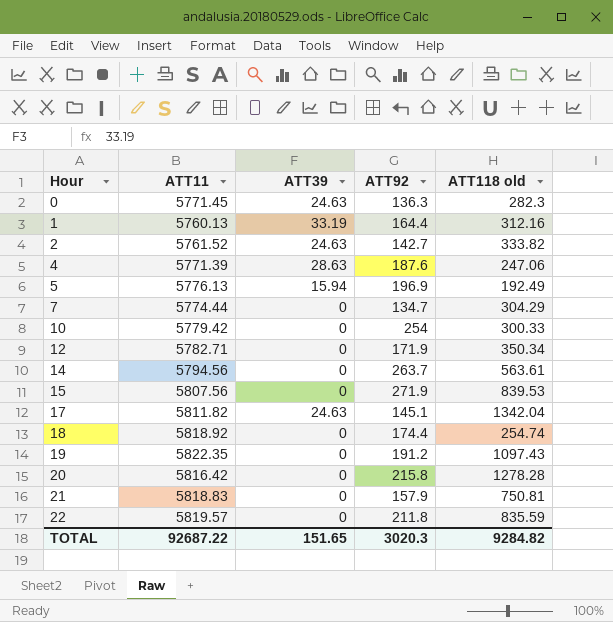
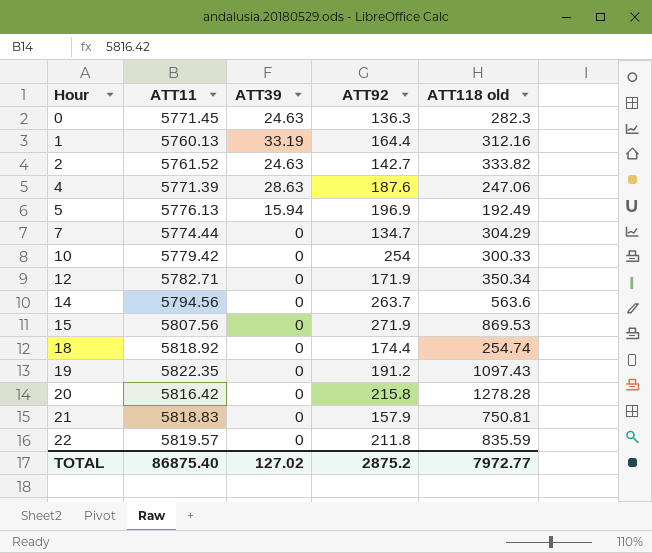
row 17: 5811.82 | 24.63 | 145.1 | 1342.04 -> none
14 | ATT118 old: 563.61 -> 563.6
15 | ATT118 old: 839.53 -> 869.53
TOTAL | ATT11: 92687.22 -> 86875.40
TOTAL | ATT39: 151.65 -> 127.02
TOTAL | ATT92: 3020.3 -> 2875.2
TOTAL | ATT118 old: 9284.82 -> 7972.77

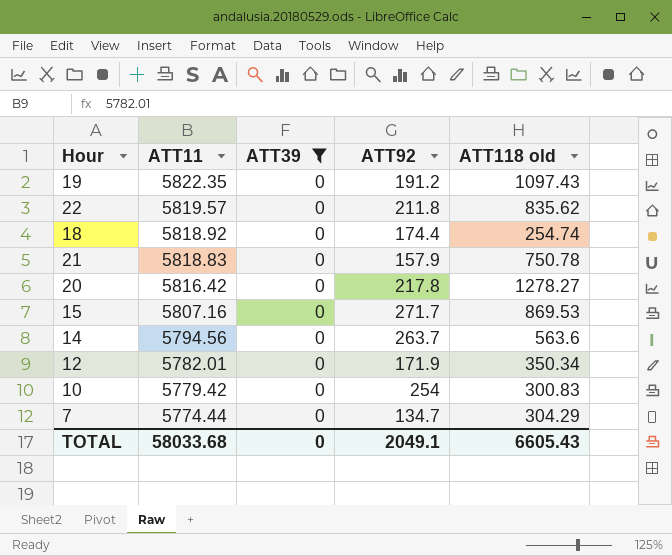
filter: none -> ATT39 = 0
row order: Hour ascending -> ATT11 descending
22 | ATT118 old: 835.59 -> 835.62
21 | ATT118 old: 750.81 -> 750.78
20 | ATT92: 215.8 -> 217.8
20 | ATT118 old: 1278.28 -> 1278.27
15 | ATT11: 5807.56 -> 5807.16
15 | ATT92: 271.9 -> 271.7
12 | ATT11: 5782.71 -> 5782.01
10 | ATT118 old: 300.33 -> 300.83
TOTAL | ATT11: 86875.40 -> 58033.68
TOTAL | ATT39: 127.02 -> 0
TOTAL | ATT92: 2875.2 -> 2049.1
TOTAL | ATT118 old: 7972.77 -> 6605.43

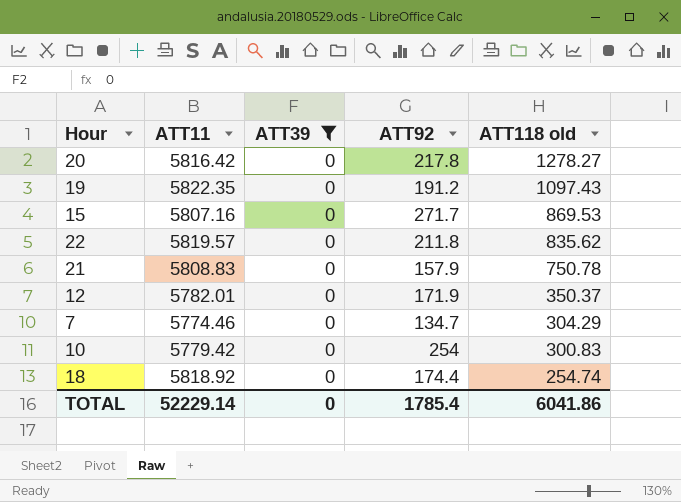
row order: ATT11 descending -> ATT118 old descending
row 14: 5794.56 | 0 | 263.7 | 563.6 -> none
21 | ATT11: 5818.83 -> 5808.83
12 | ATT118 old: 350.34 -> 350.37
7 | ATT11: 5774.44 -> 5774.46
TOTAL | ATT11: 58033.68 -> 52229.14
TOTAL | ATT92: 2049.1 -> 1785.4
TOTAL | ATT118 old: 6605.43 -> 6041.86

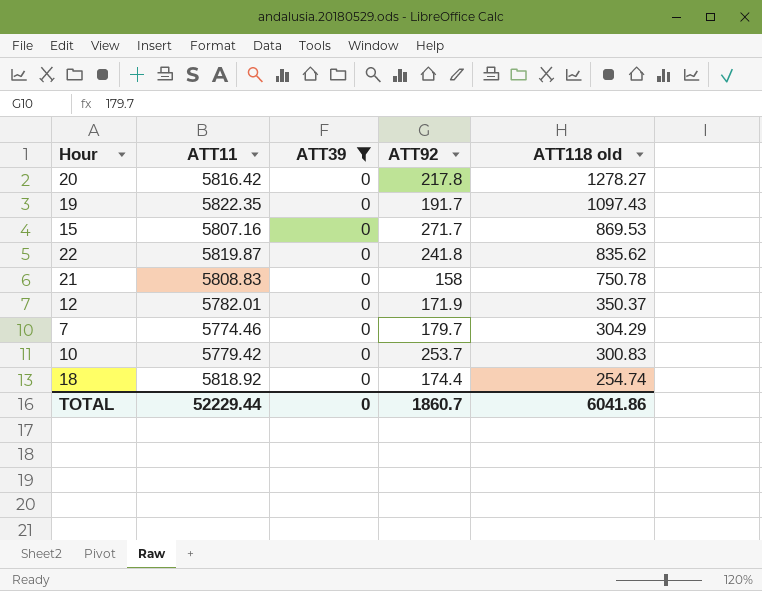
19 | ATT92: 191.2 -> 191.7
22 | ATT11: 5819.57 -> 5819.87
22 | ATT92: 211.8 -> 241.8
21 | ATT92: 157.9 -> 158
7 | ATT92: 134.7 -> 179.7
10 | ATT92: 254 -> 253.7
TOTAL | ATT11: 52229.14 -> 52229.44
TOTAL | ATT92: 1785.4 -> 1860.7

